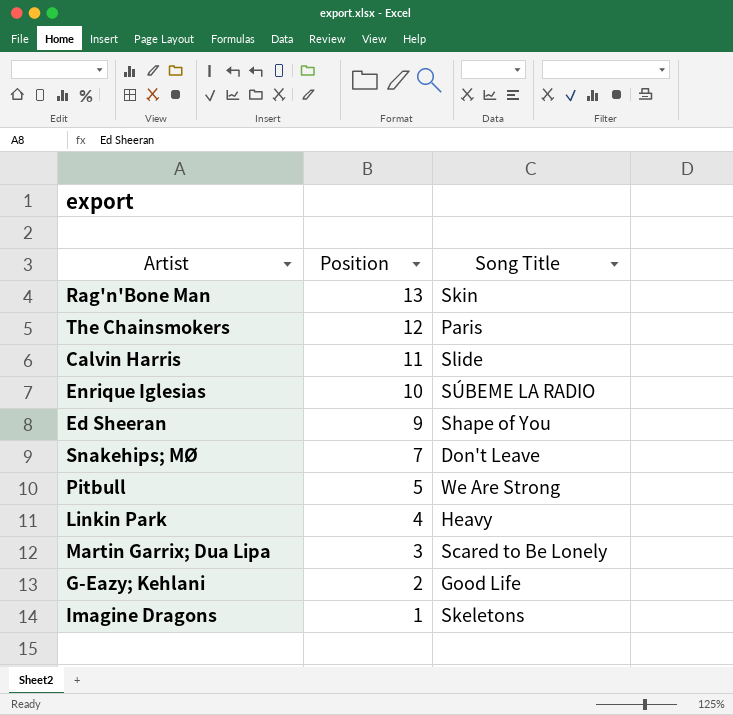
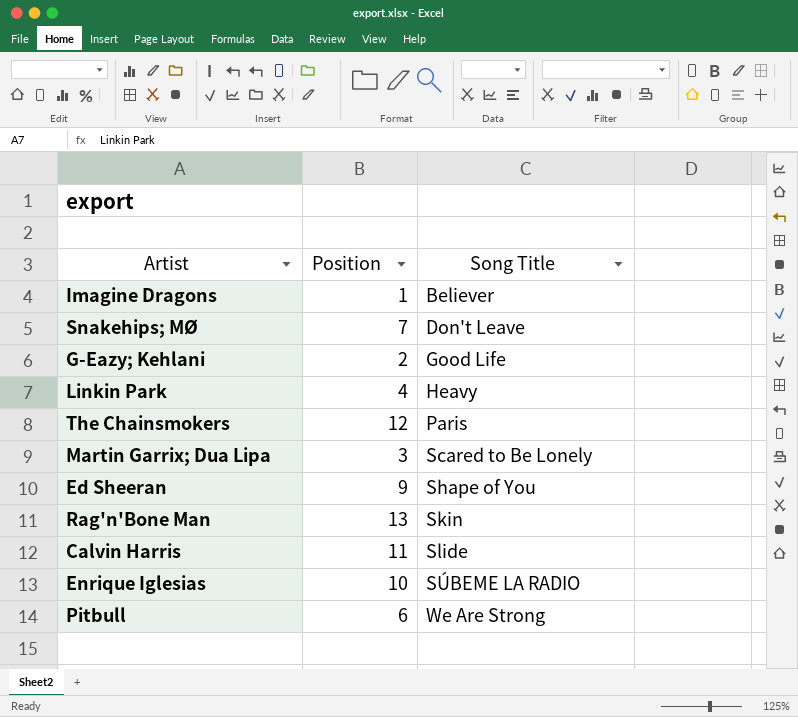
row order: Position descending -> Song Title ascending
Imagine Dragons | Song Title: Skeletons -> Believer
Pitbull | Position: 5 -> 6

